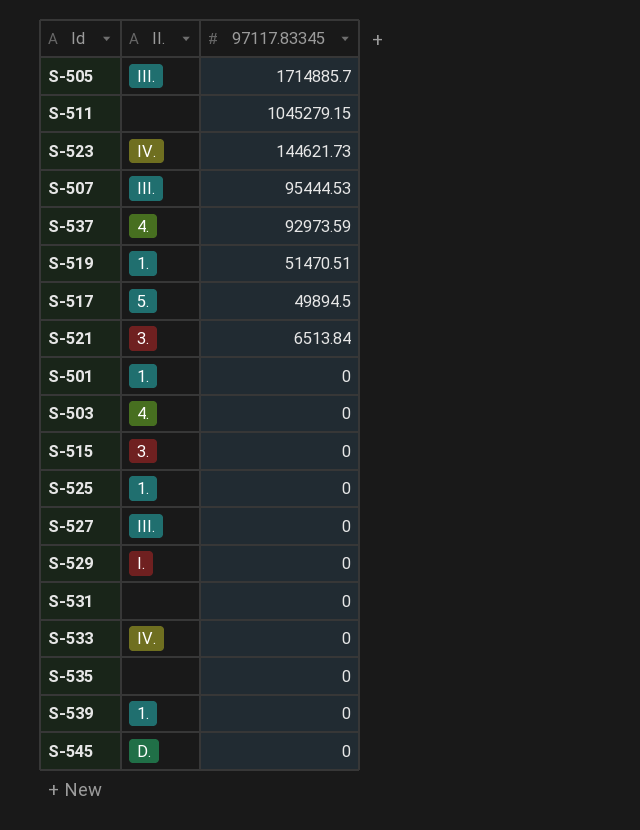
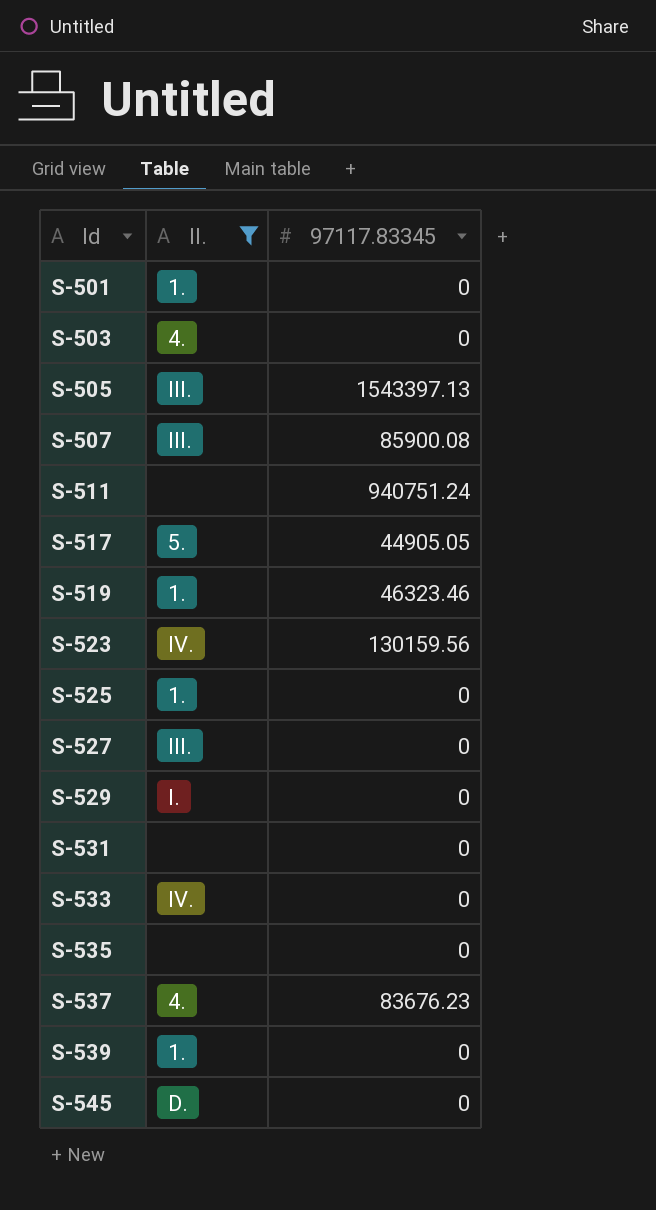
filter: none -> ІІ. != 3.
row order: 97117.83345 descending -> Id ascending
S-505 | 97117.83345: 1714885.7 -> 1543397.13
S-507 | 97117.83345: 95444.53 -> 85900.08
S-511 | 97117.83345: 1045279.15 -> 940751.24
S-517 | 97117.83345: 49894.5 -> 44905.05
S-519 | 97117.83345: 51470.51 -> 46323.46
S-523 | 97117.83345: 144621.73 -> 130159.56
S-537 | 97117.83345: 92973.59 -> 83676.23

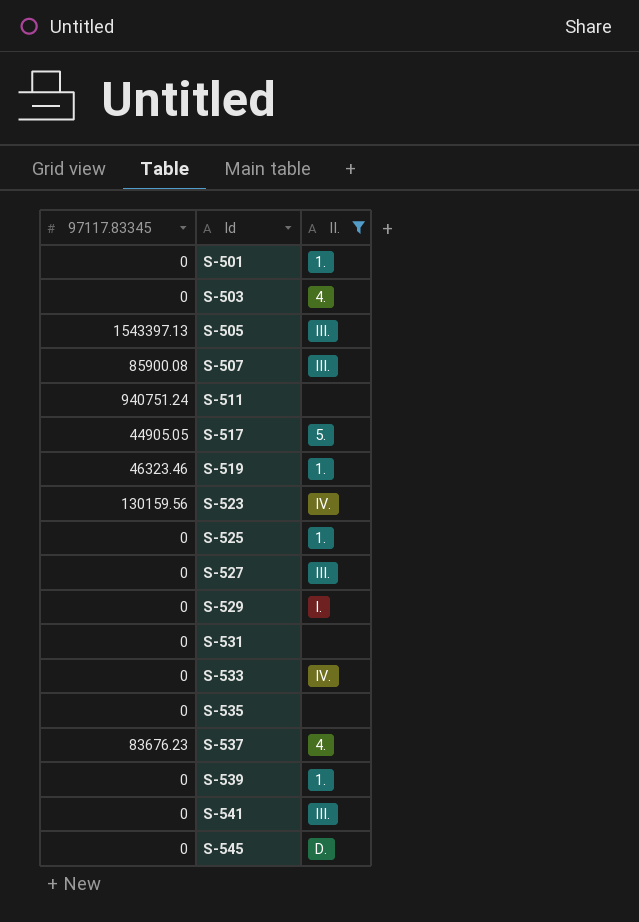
column 97117.83345 | position: 3 -> 1
row S-541: none -> 0 | ІІІ.

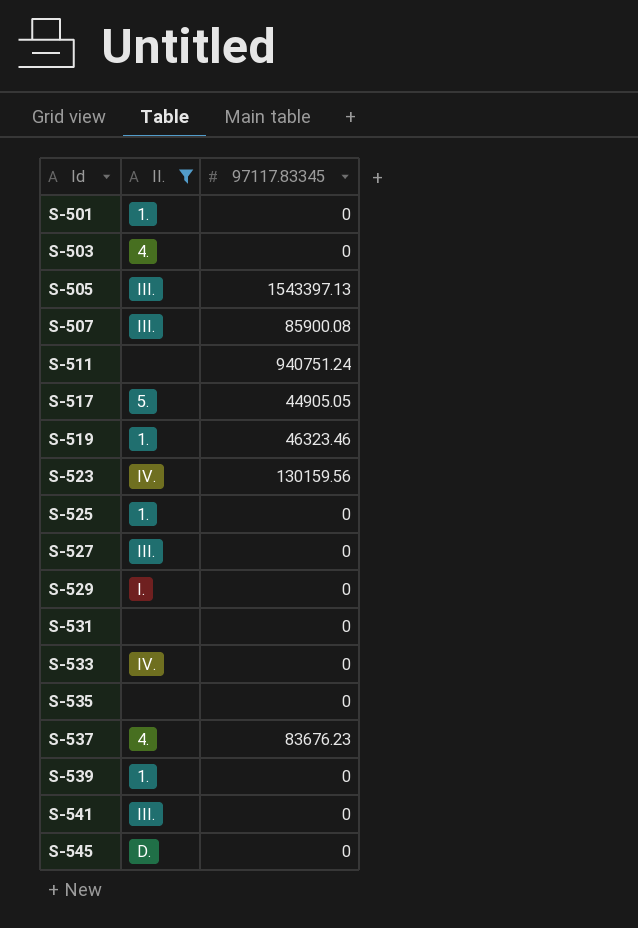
column 97117.83345 | position: 1 -> 3

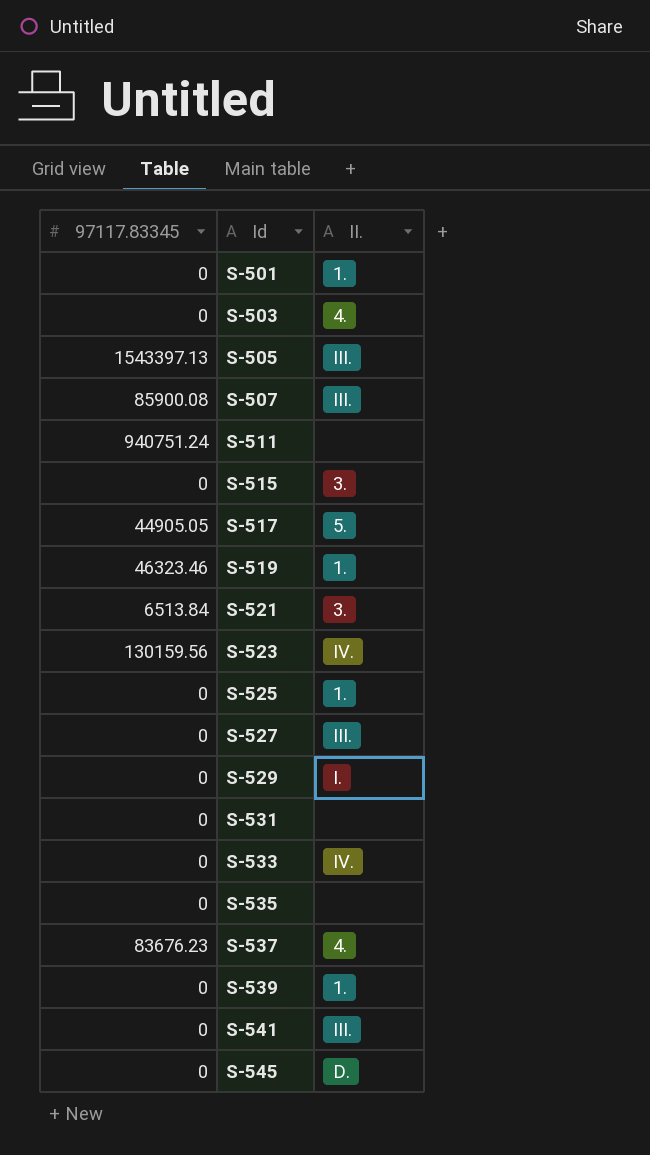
filter: ІІ. != 3. -> none
column 97117.83345 | position: 3 -> 1

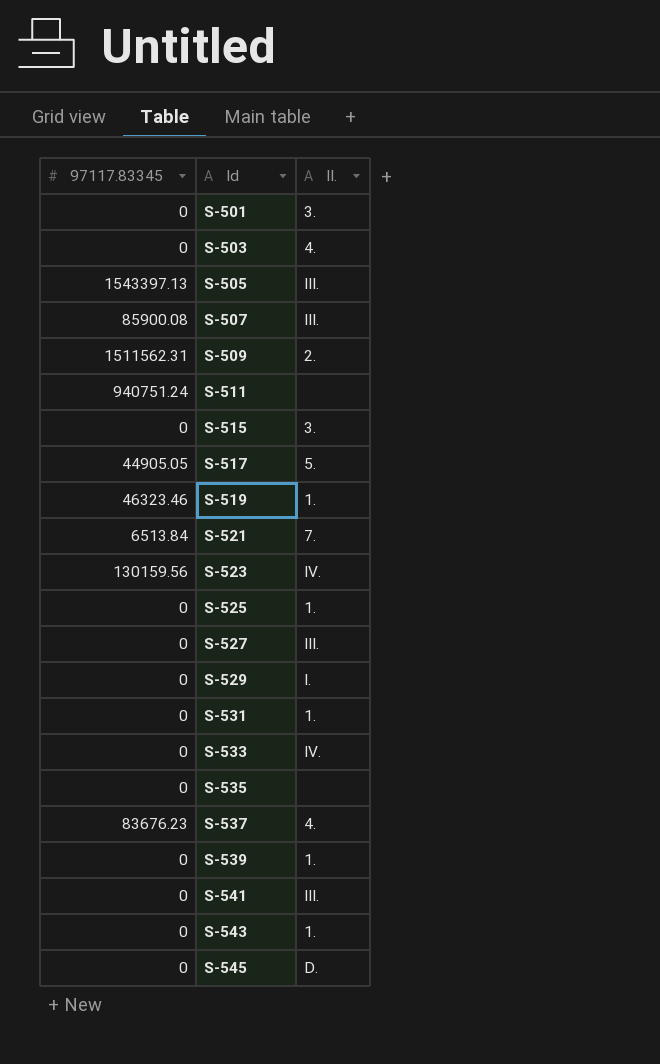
S-501 | ІІ.: 1. -> 3.
row S-509: none -> 1511562.31 | 2.
S-521 | ІІ.: 3. -> 7.
S-531 | ІІ.: none -> 1.
row S-543: none -> 0 | 1.

